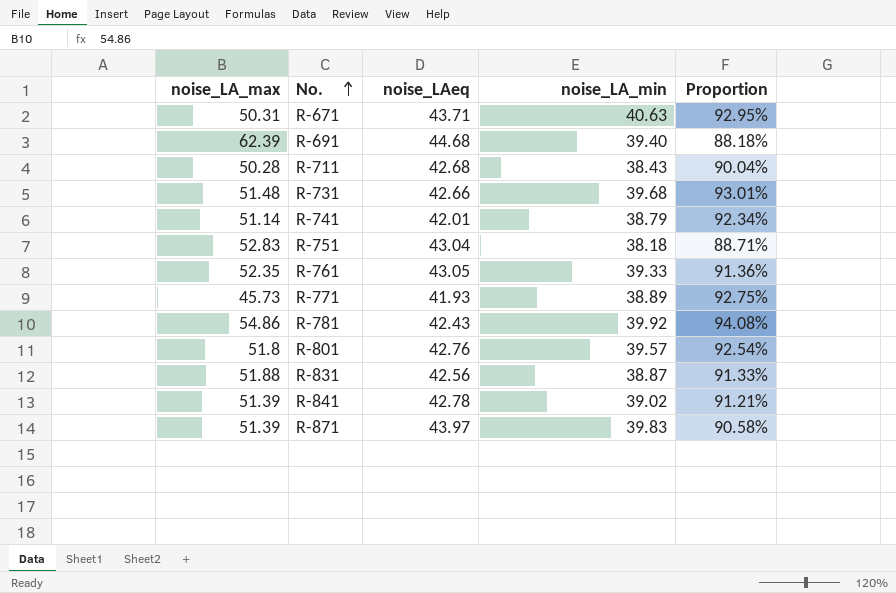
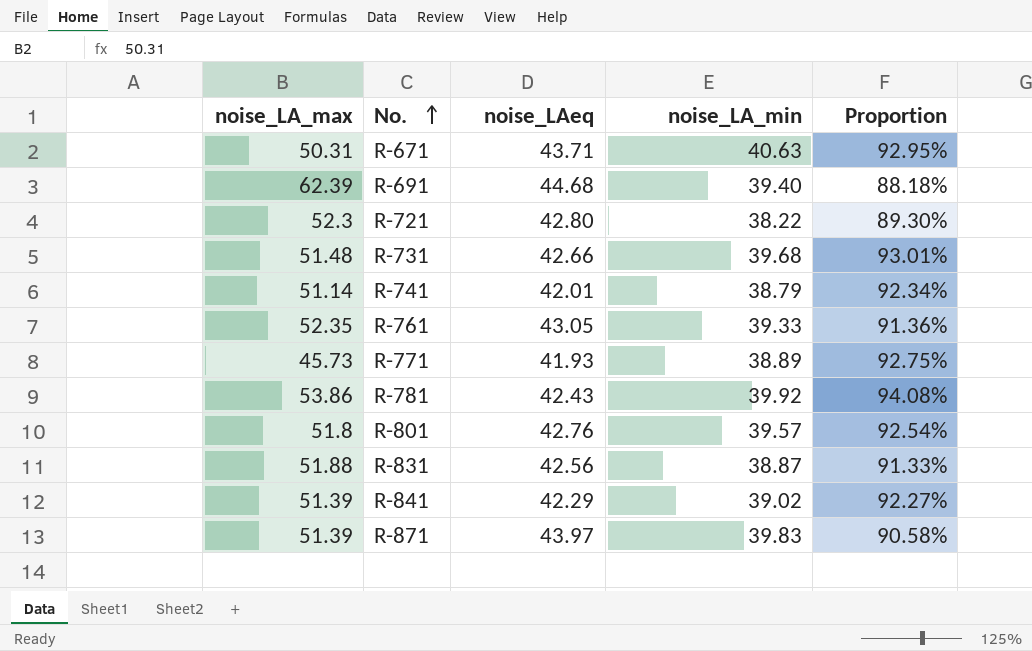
row R-711: 50.28 | 42.68 | 38.43 | 90.04% -> none
row R-751: 52.83 | 43.04 | 38.18 | 88.71% -> none
row R-721: none -> 52.3 | 42.80 | 38.22 | 89.30%
R-781 | noise_LA_max: 54.86 -> 53.86
R-841 | noise_LAeq: 42.78 -> 42.29
R-841 | Proportion: 91.21% -> 92.27%

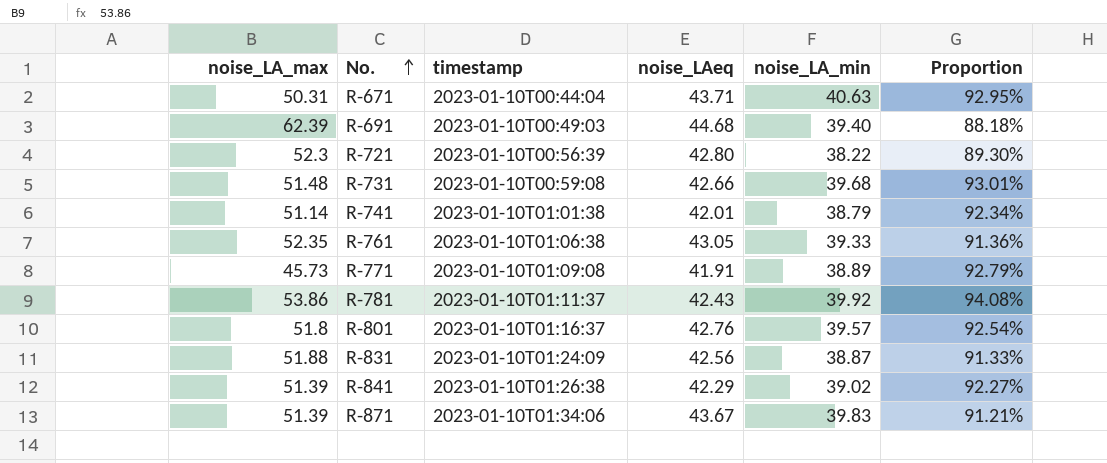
column timestamp | position: none -> 3
R-771 | noise_LAeq: 41.93 -> 41.91
R-771 | Proportion: 92.75% -> 92.79%
R-871 | noise_LAeq: 43.97 -> 43.67
R-871 | Proportion: 90.58% -> 91.21%

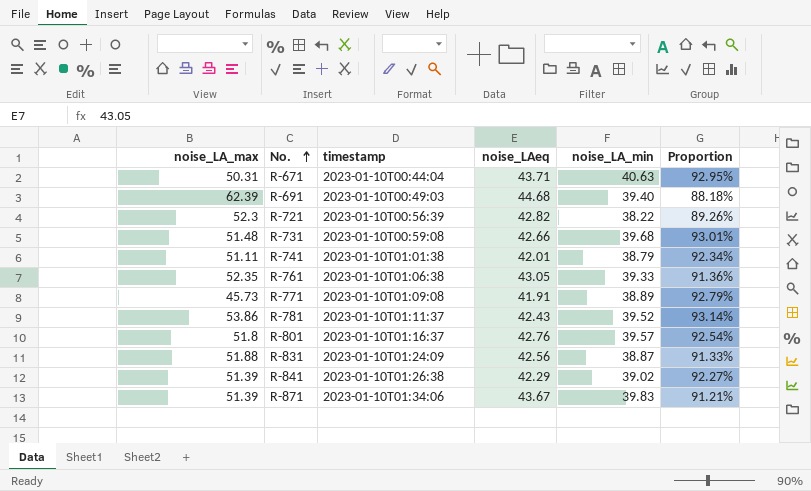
R-721 | noise_LAeq: 42.80 -> 42.82
R-721 | Proportion: 89.30% -> 89.26%
R-741 | noise_LA_max: 51.14 -> 51.11
R-781 | noise_LA_min: 39.92 -> 39.52
R-781 | Proportion: 94.08% -> 93.14%

